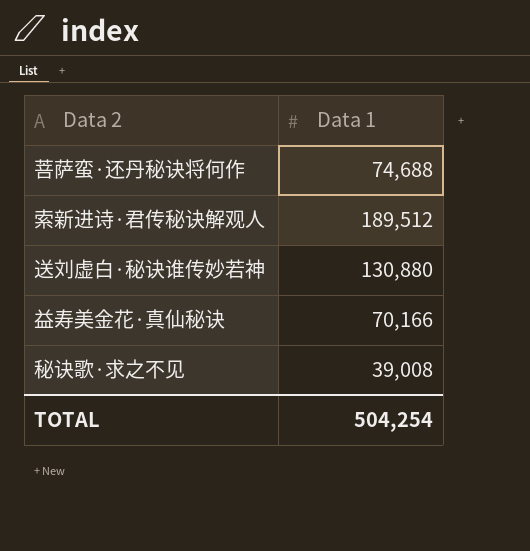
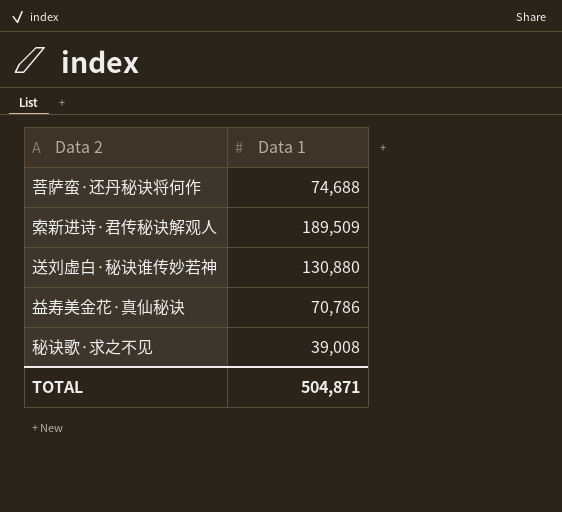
索新进诗·君传秘诀解观人 | Data 1: 189,512 -> 189,509
益寿美金花·真仙秘诀 | Data 1: 70,166 -> 70,786
TOTAL | Data 1: 504,254 -> 504,871

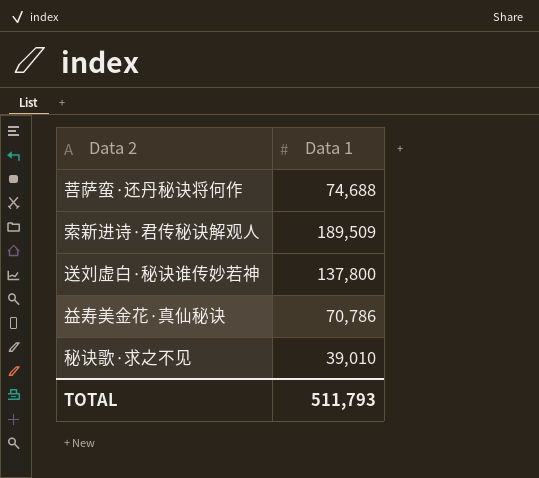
送刘虚白·秘诀谁传妙若神 | Data 1: 130,880 -> 137,800
秘诀歌·求之不见 | Data 1: 39,008 -> 39,010
TOTAL | Data 1: 504,871 -> 511,793

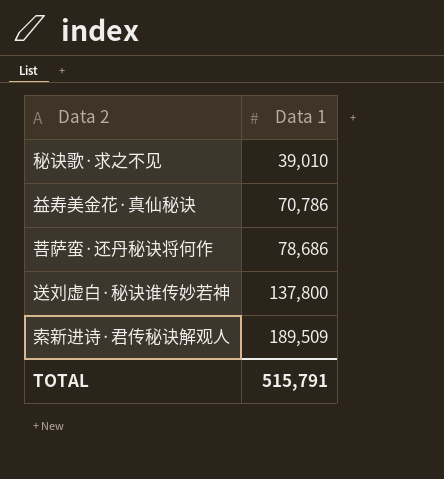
row order: none -> Data 1 ascending
菩萨蛮·还丹秘诀将何作 | Data 1: 74,688 -> 78,686
TOTAL | Data 1: 511,793 -> 515,791

